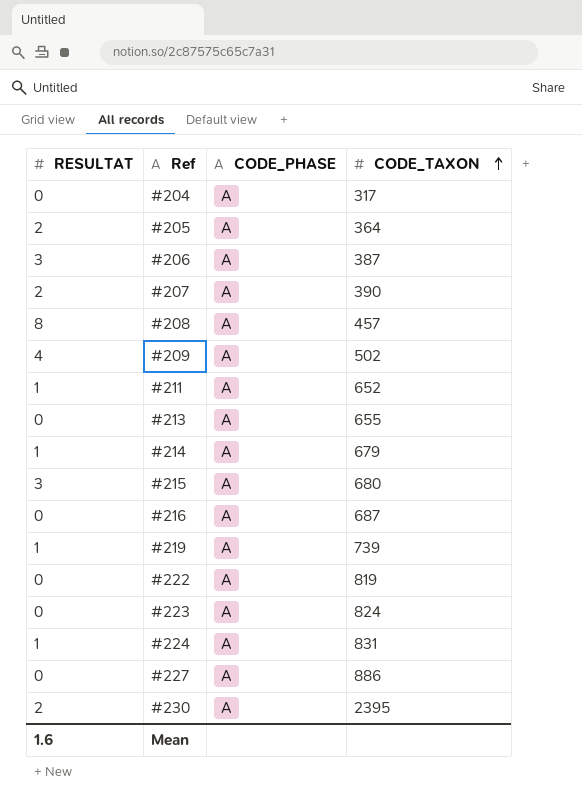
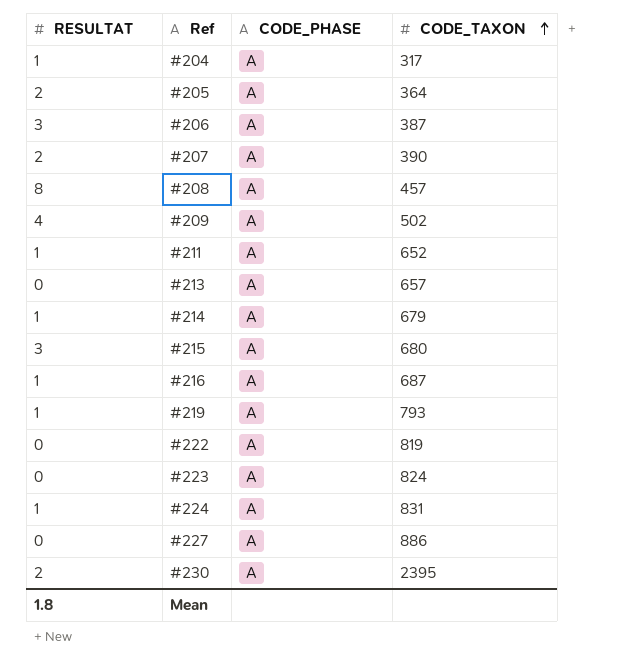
#204 | RESULTAT: 0 -> 1
#213 | CODE_TAXON: 655 -> 657
#216 | RESULTAT: 0 -> 1
#219 | CODE_TAXON: 739 -> 793
Mean | RESULTAT: 1.6 -> 1.8

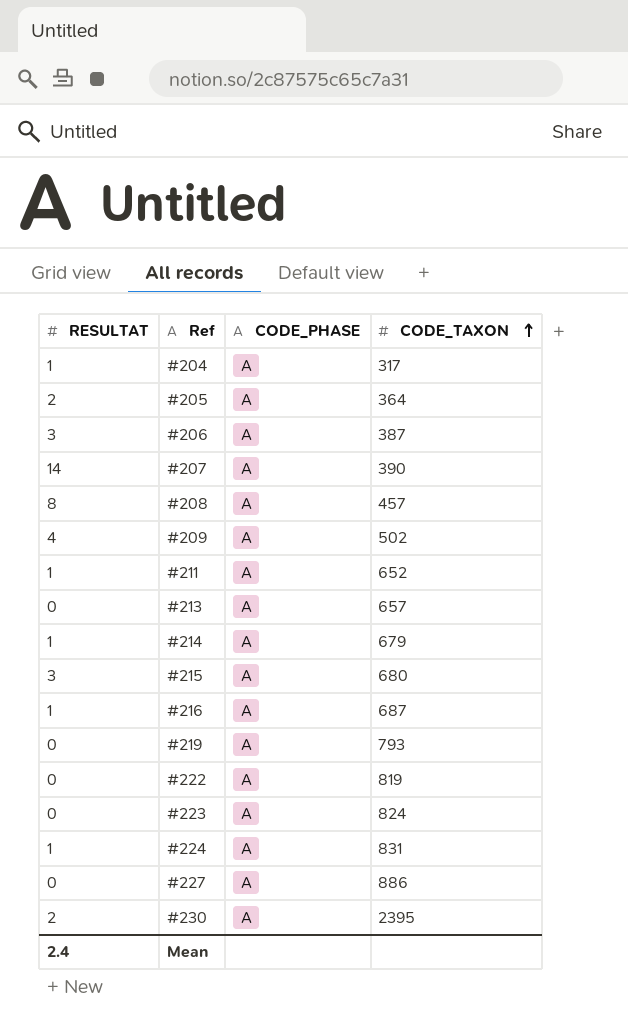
#207 | RESULTAT: 2 -> 14
#219 | RESULTAT: 1 -> 0
Mean | RESULTAT: 1.8 -> 2.4

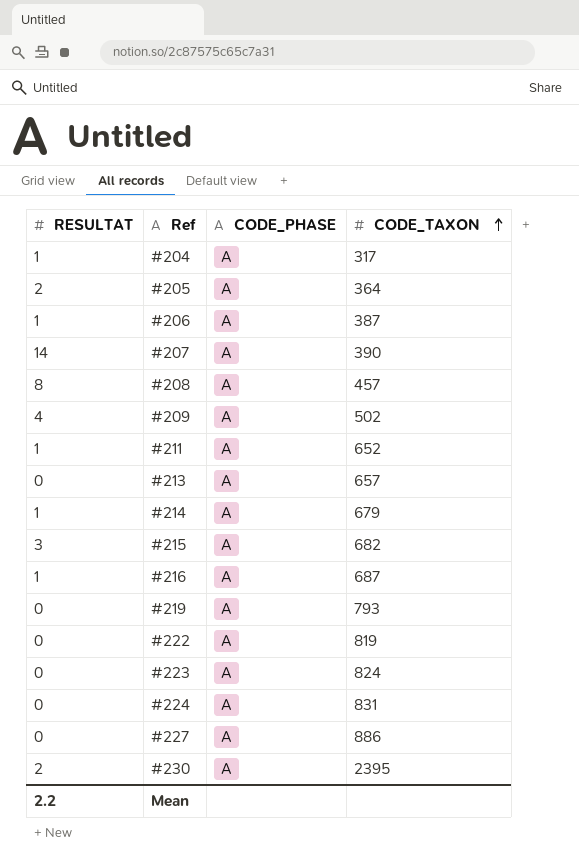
#206 | RESULTAT: 3 -> 1
#215 | CODE_TAXON: 680 -> 682
#224 | RESULTAT: 1 -> 0
Mean | RESULTAT: 2.4 -> 2.2

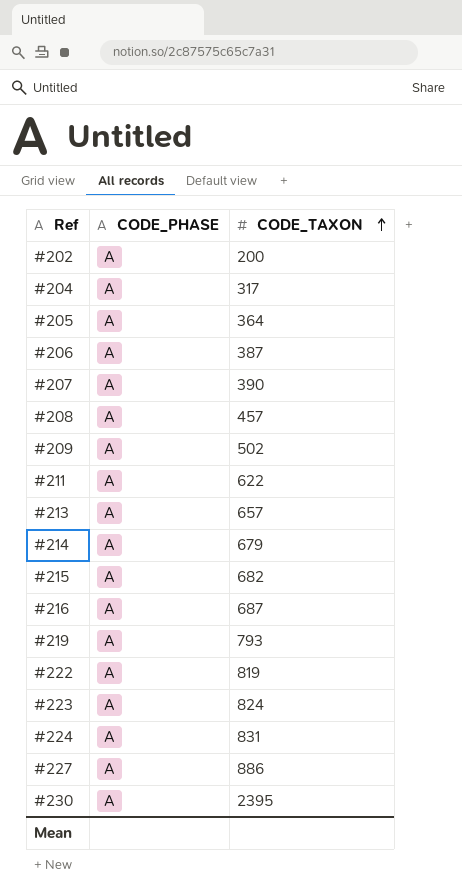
column RESULTAT | position: 1 -> none
row #202: none -> A | 200
#211 | CODE_TAXON: 652 -> 622

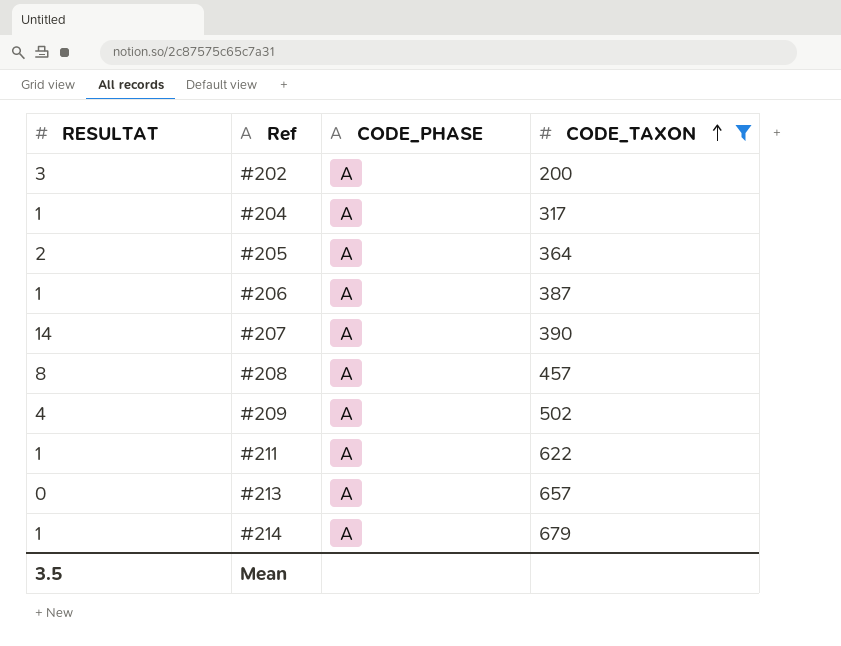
filter: none -> CODE_TAXON <= 679
column RESULTAT | position: none -> 1

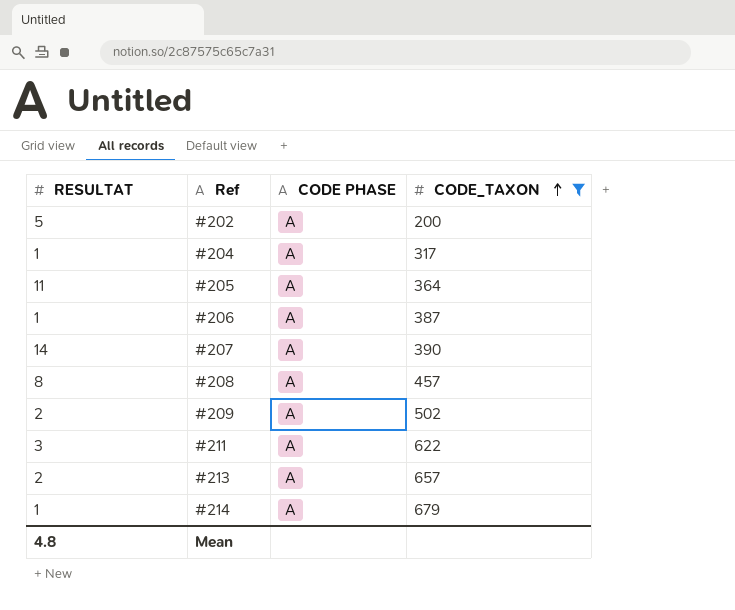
column name: CODE_PHASE -> CODE PHASE
#202 | RESULTAT: 3 -> 5
#205 | RESULTAT: 2 -> 11
#209 | RESULTAT: 4 -> 2
#211 | RESULTAT: 1 -> 3
#213 | RESULTAT: 0 -> 2
Mean | RESULTAT: 3.5 -> 4.8

